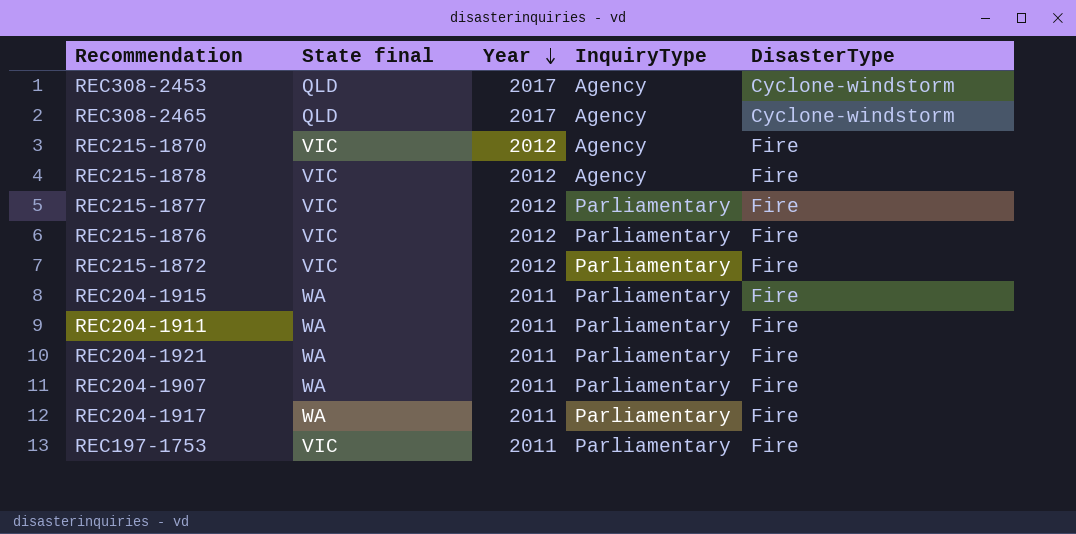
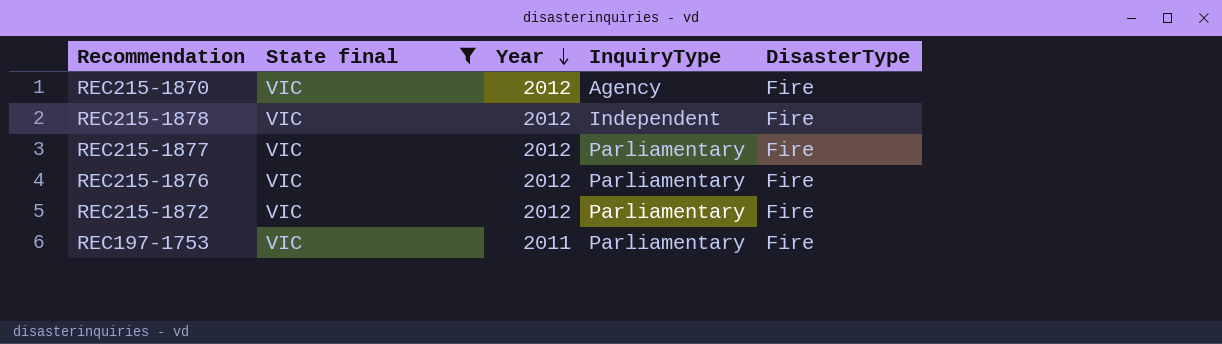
filter: none -> State final = VIC
REC215-1878 | InquiryType: Agency -> Independent

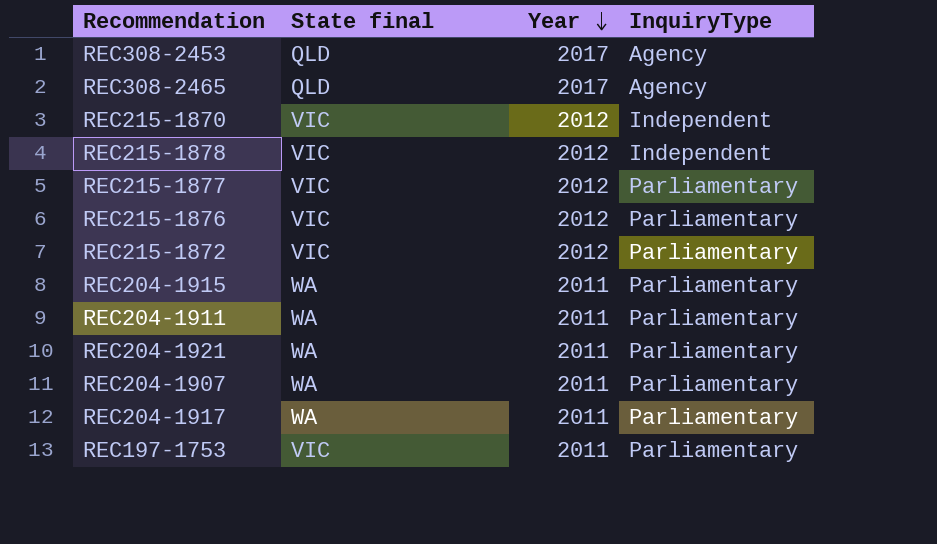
filter: State final = VIC -> none
column DisasterType | position: 5 -> none
REC215-1870 | InquiryType: Agency -> Independent

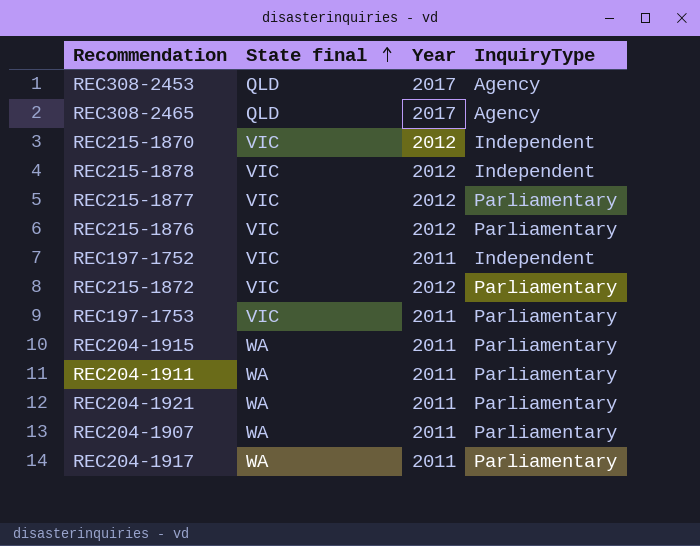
row order: Year descending -> State final ascending
row REC197-1752: none -> VIC | 2011 | Independent

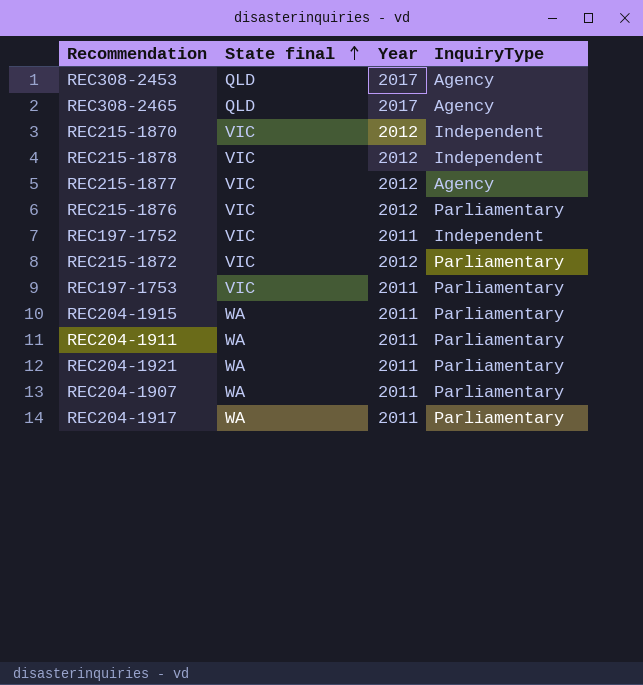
REC215-1877 | InquiryType: Parliamentary -> Agency

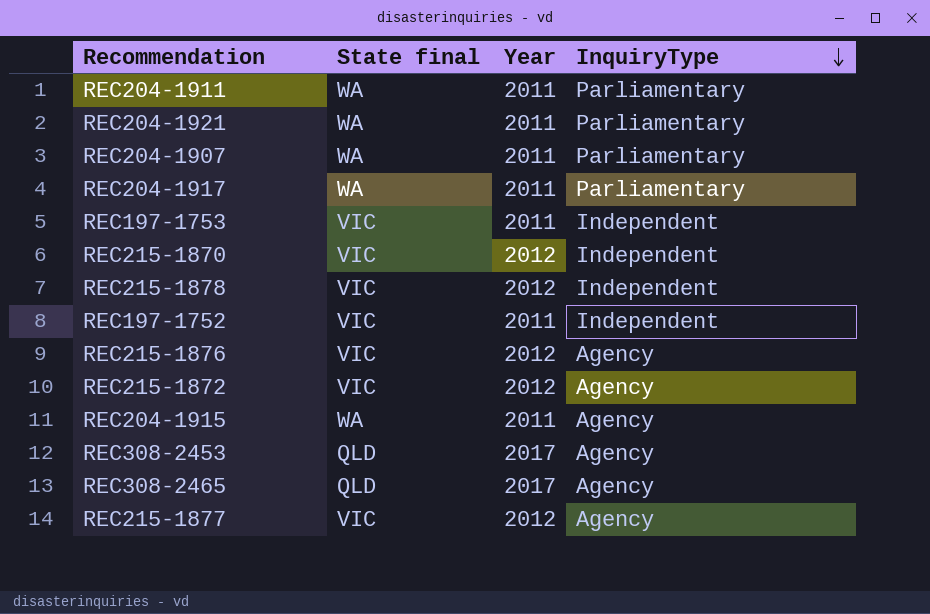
row order: State final ascending -> InquiryType descending
REC197-1753 | InquiryType: Parliamentary -> Independent
REC215-1876 | InquiryType: Parliamentary -> Agency
REC215-1872 | InquiryType: Parliamentary -> Agency
REC204-1915 | InquiryType: Parliamentary -> Agency

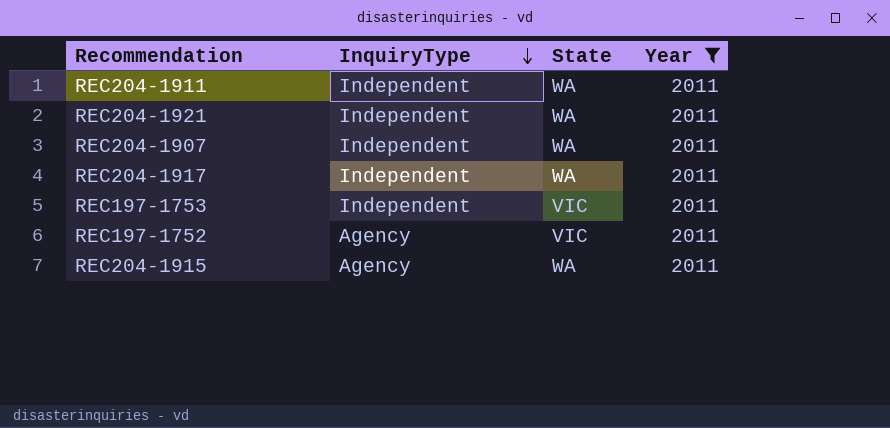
filter: none -> Year = 2011
column InquiryType | position: 4 -> 2
column name: State final -> State
REC204-1911 | InquiryType: Parliamentary -> Independent
REC204-1921 | InquiryType: Parliamentary -> Independent
REC204-1907 | InquiryType: Parliamentary -> Independent
REC204-1917 | InquiryType: Parliamentary -> Independent
REC197-1752 | InquiryType: Independent -> Agency

